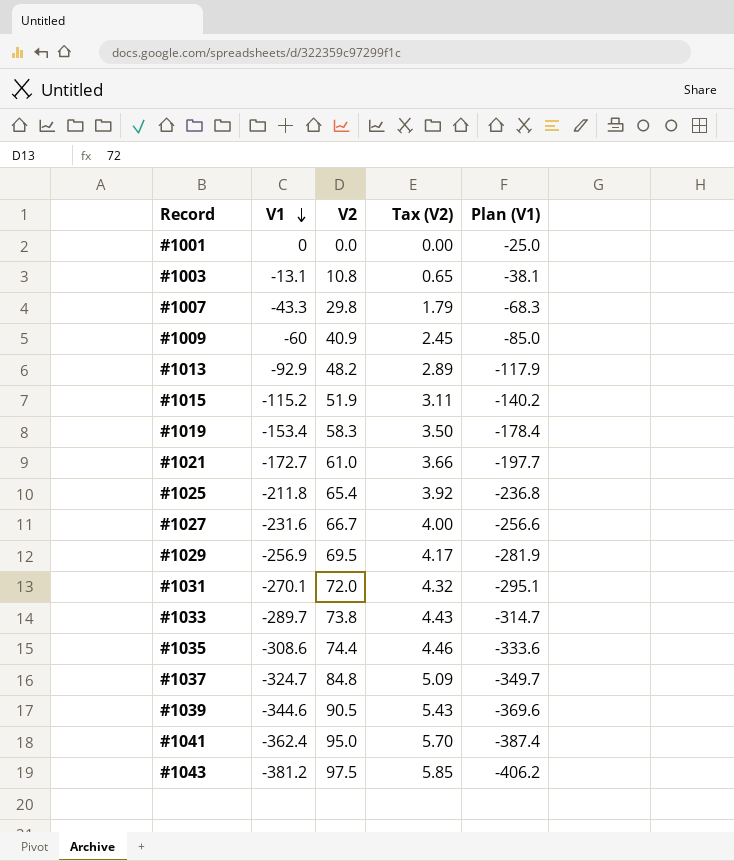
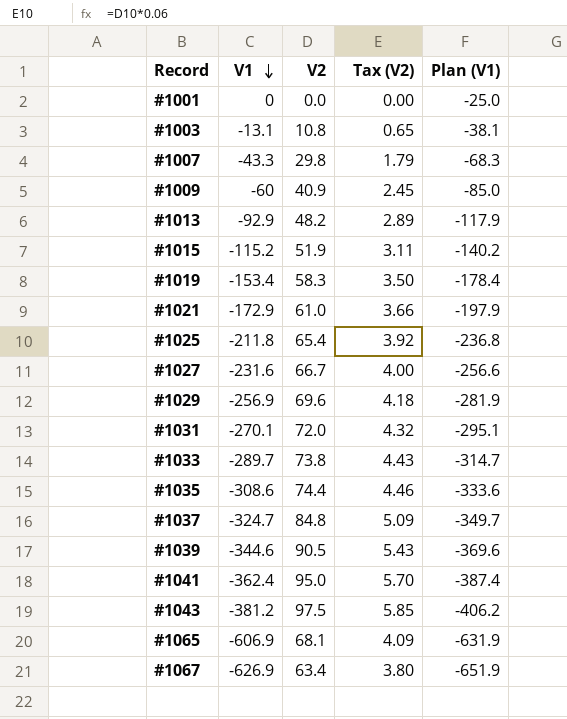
#1021 | V1: -172.7 -> -172.9
#1021 | Plan (V1): -197.7 -> -197.9
#1029 | V2: 69.5 -> 69.6
#1029 | Tax (V2): 4.17 -> 4.18
row #1065: none -> -606.9 | 68.1 | 4.09 | -631.9
row #1067: none -> -626.9 | 63.4 | 3.80 | -651.9

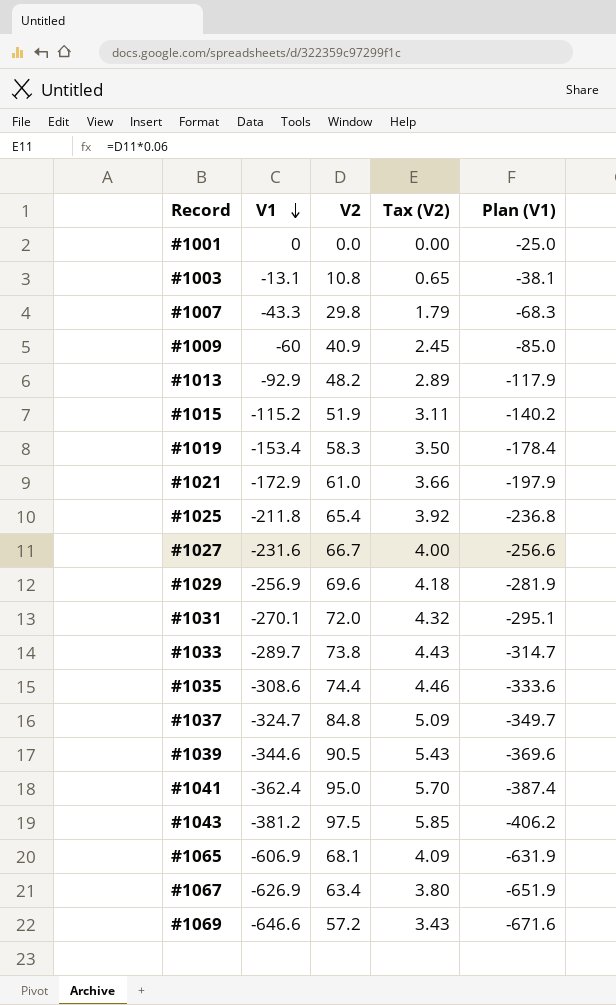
row #1069: none -> -646.6 | 57.2 | 3.43 | -671.6

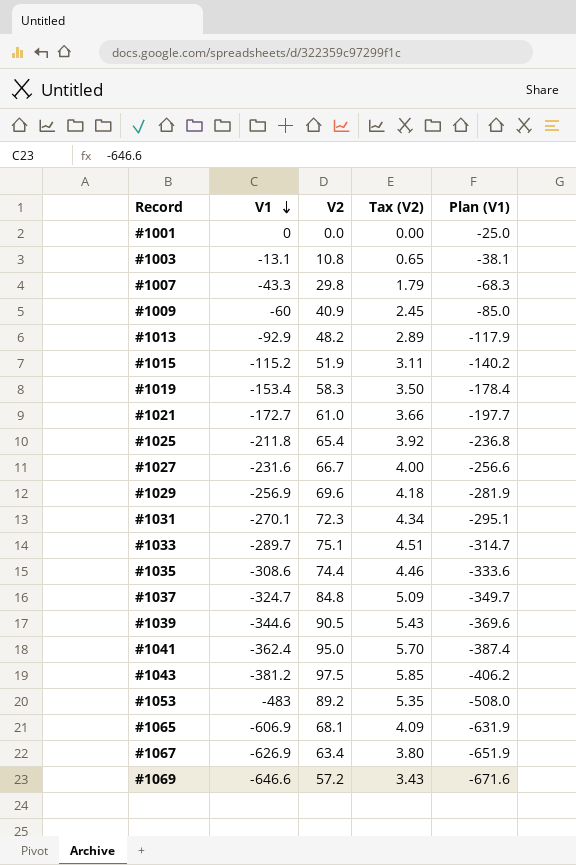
#1021 | V1: -172.9 -> -172.7
#1021 | Plan (V1): -197.9 -> -197.7
#1031 | V2: 72.0 -> 72.3
#1031 | Tax (V2): 4.32 -> 4.34
#1033 | V2: 73.8 -> 75.1
#1033 | Tax (V2): 4.43 -> 4.51
row #1053: none -> -483 | 89.2 | 5.35 | -508.0

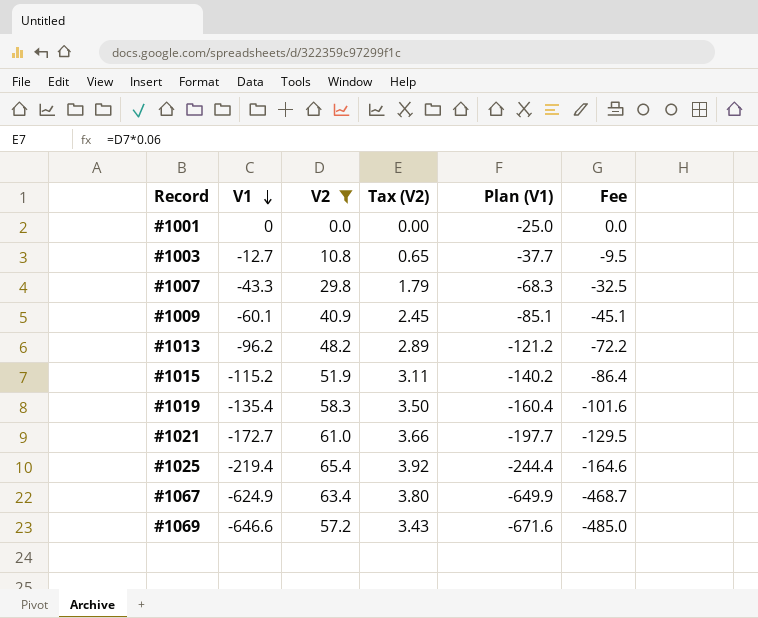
filter: none -> V2 <= 65.4
column Fee | formula: none -> [V1] * 0.75
#1003 | V1: -13.1 -> -12.7
#1003 | Plan (V1): -38.1 -> -37.7
#1009 | V1: -60 -> -60.1
#1009 | Plan (V1): -85.0 -> -85.1
#1013 | V1: -92.9 -> -96.2
#1013 | Plan (V1): -117.9 -> -121.2
#1019 | V1: -153.4 -> -135.4
#1019 | Plan (V1): -178.4 -> -160.4
#1025 | V1: -211.8 -> -219.4
#1025 | Plan (V1): -236.8 -> -244.4
#1067 | V1: -626.9 -> -624.9
#1067 | Plan (V1): -651.9 -> -649.9

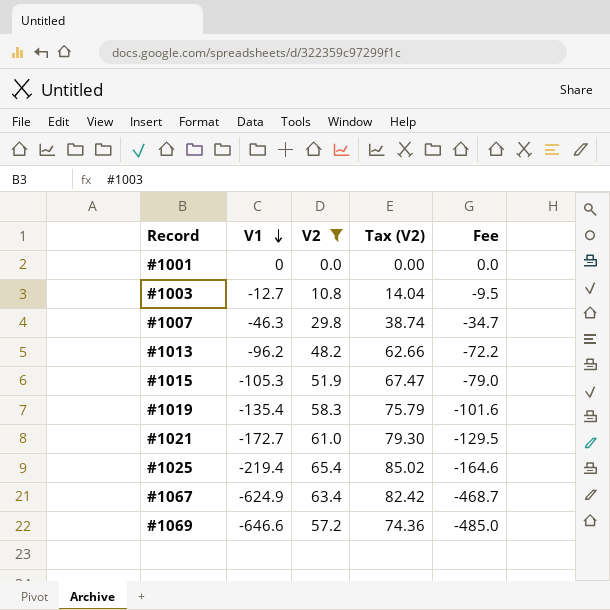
column Plan (V1) | formula: [V1] - 25 -> none
column Tax (V2) | formula: [V2] * 0.06 -> [V2] * 1.3
row #1009: -60.1 | 40.9 | 2.45 | -85.1 | -45.1 -> none
#1007 | V1: -43.3 -> -46.3
#1007 | Fee: -32.5 -> -34.7
#1015 | V1: -115.2 -> -105.3
#1015 | Fee: -86.4 -> -79.0

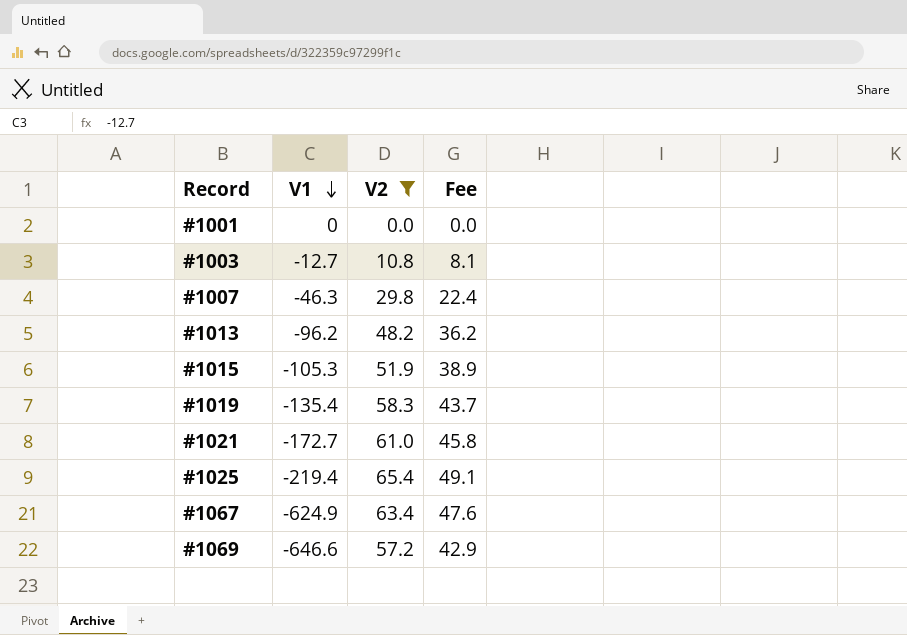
column Tax (V2) | formula: [V2] * 1.3 -> none
column Fee | formula: [V1] * 0.75 -> [V2] * 0.75

